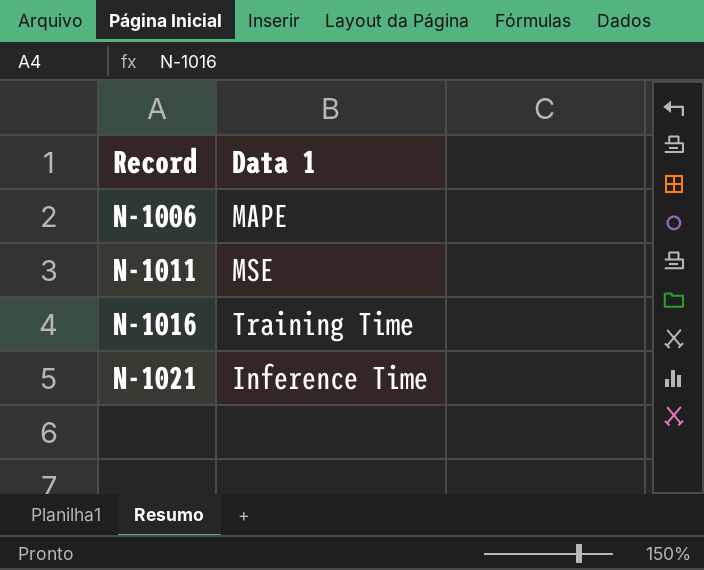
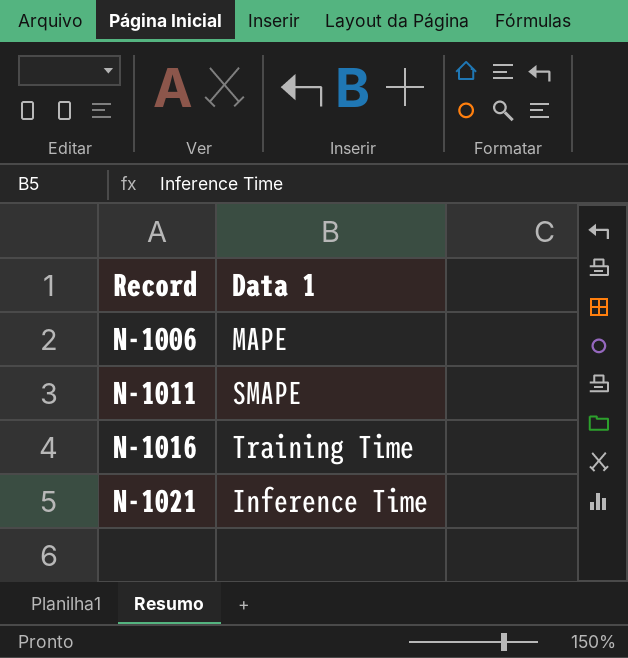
N-1011 | Data 1: MSE -> SMAPE

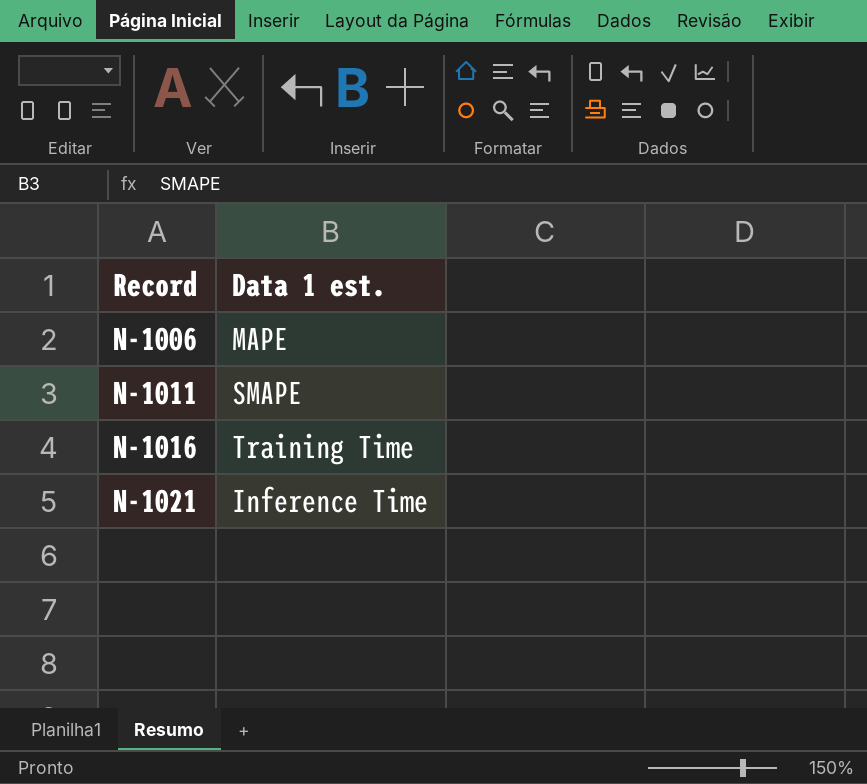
column name: Data 1 -> Data 1 est.

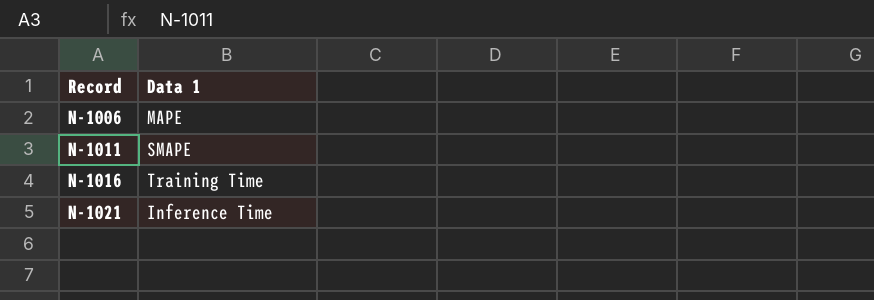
column name: Data 1 est. -> Data 1

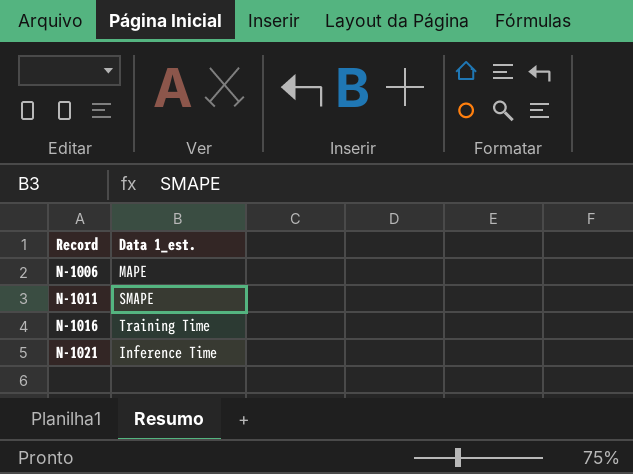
column name: Data 1 -> Data 1_est.

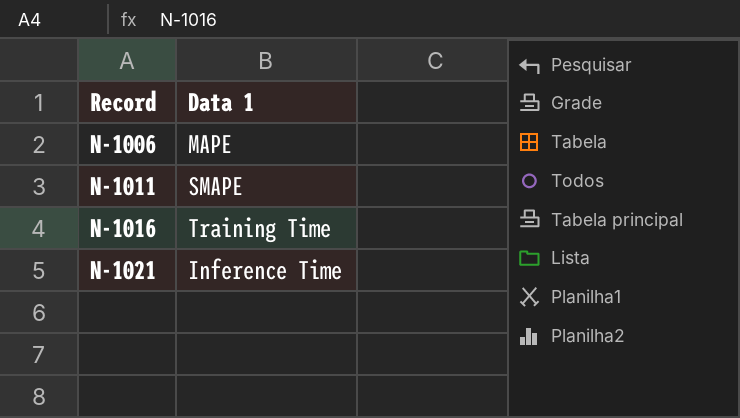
column name: Data 1_est. -> Data 1

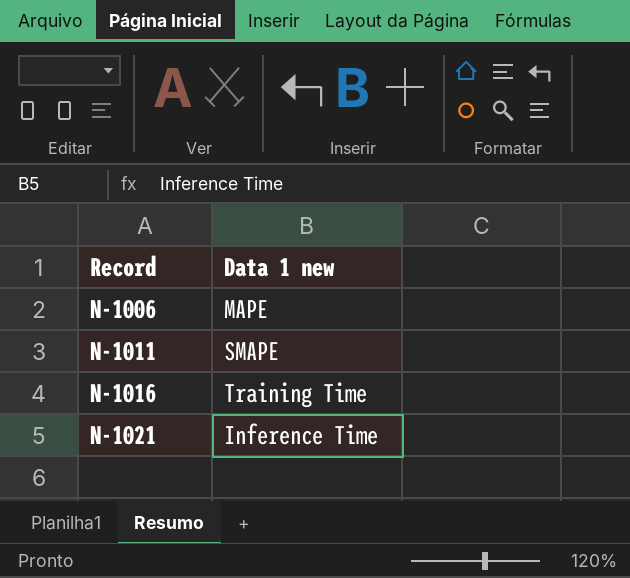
column name: Data 1 -> Data 1 new

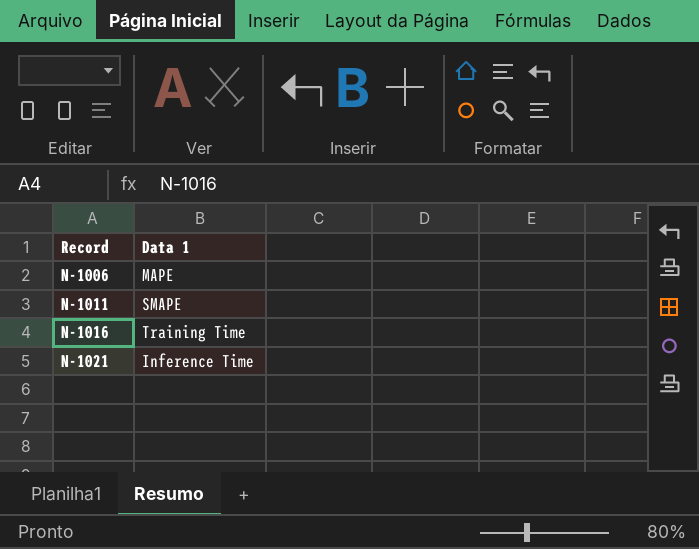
column name: Data 1 new -> Data 1

